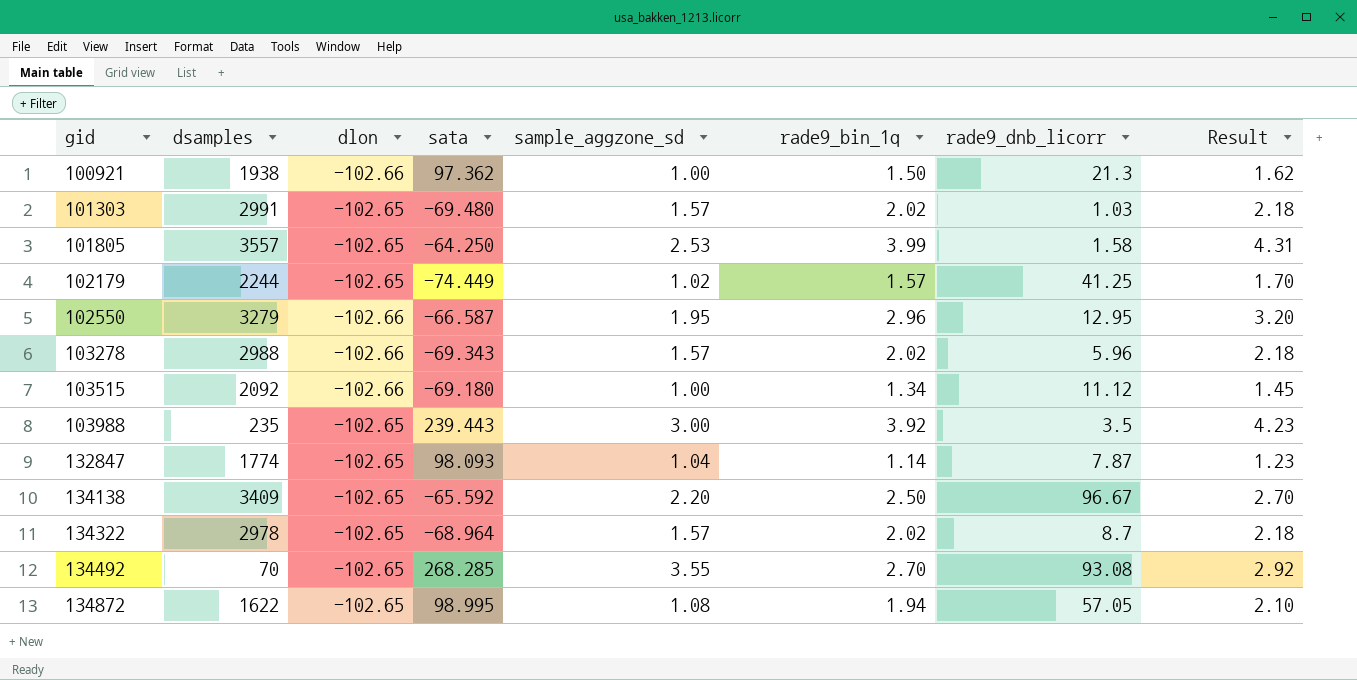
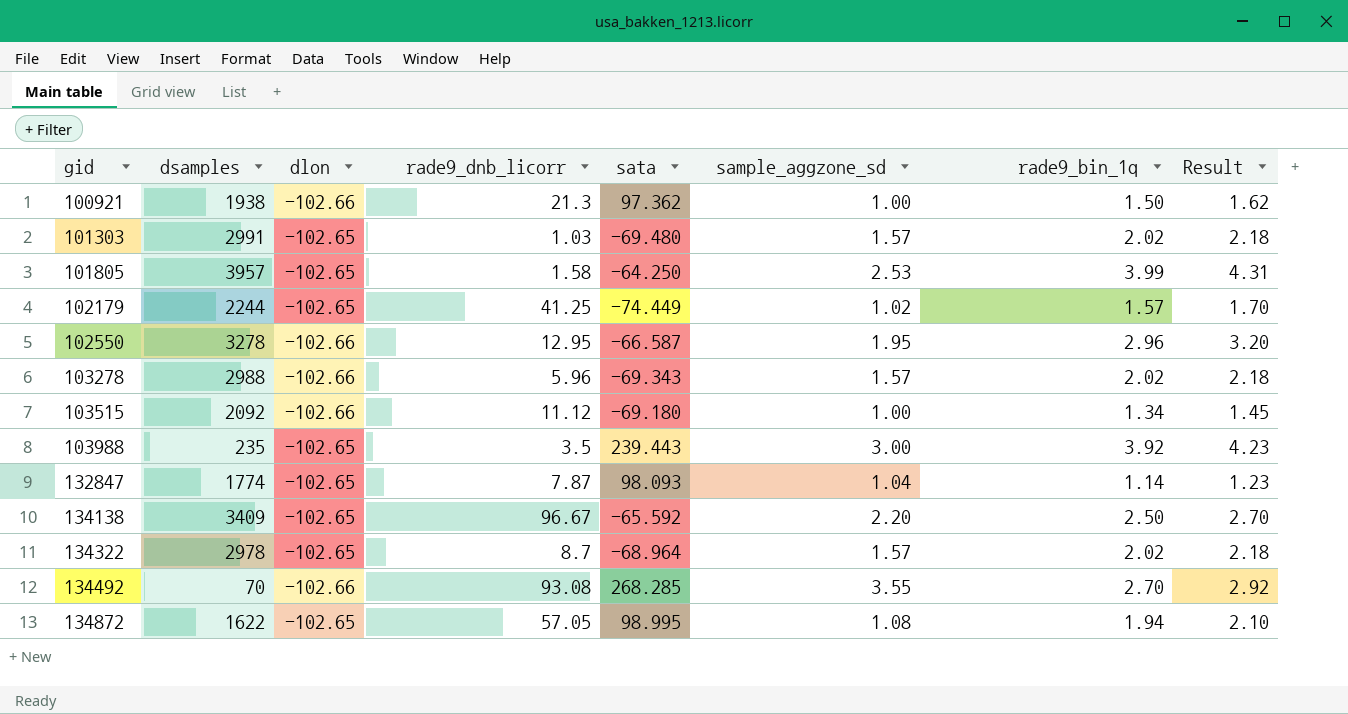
column rade9_dnb_licorr | position: 7 -> 4
101805 | dsamples: 3557 -> 3957
102550 | dsamples: 3279 -> 3278
134492 | dlon: -102.65 -> -102.66

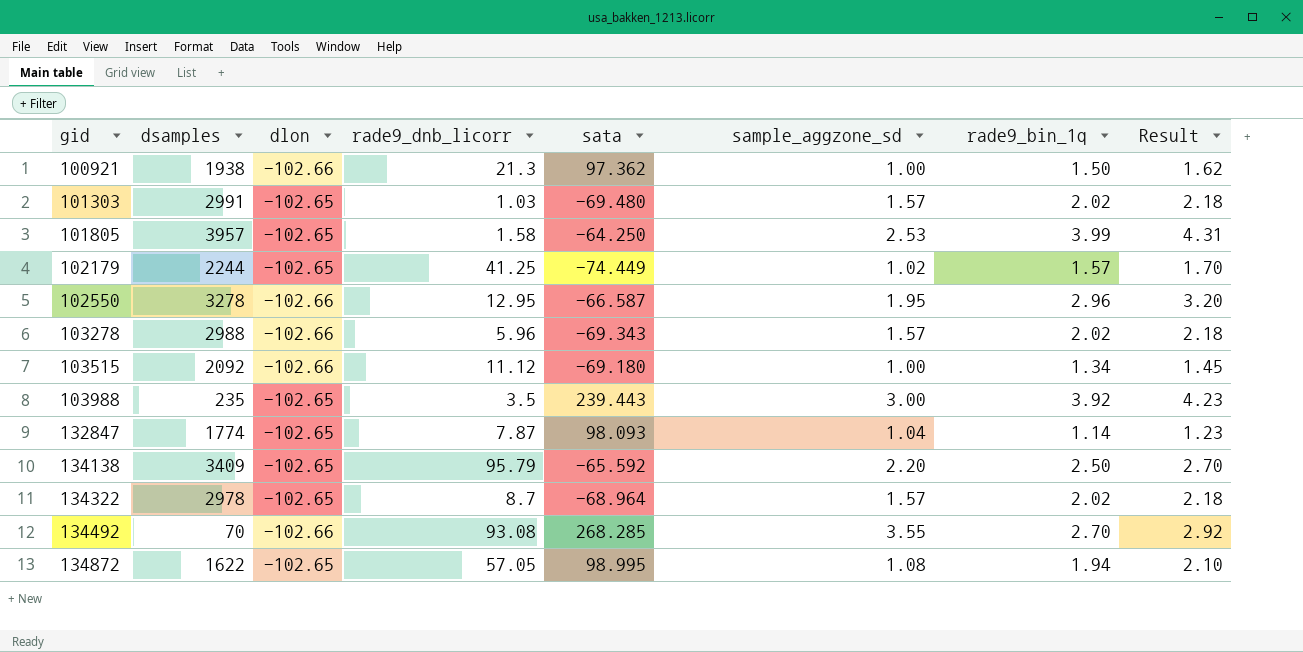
134138 | rade9_dnb_licorr: 96.67 -> 95.79

